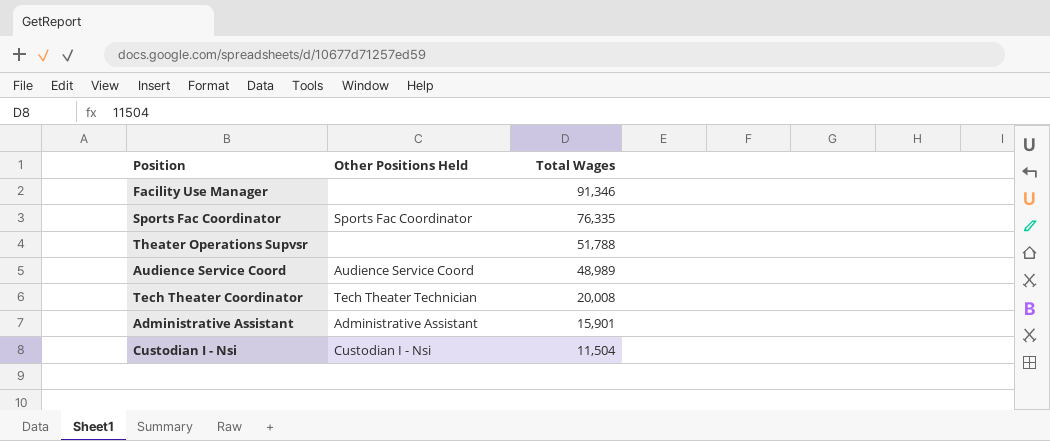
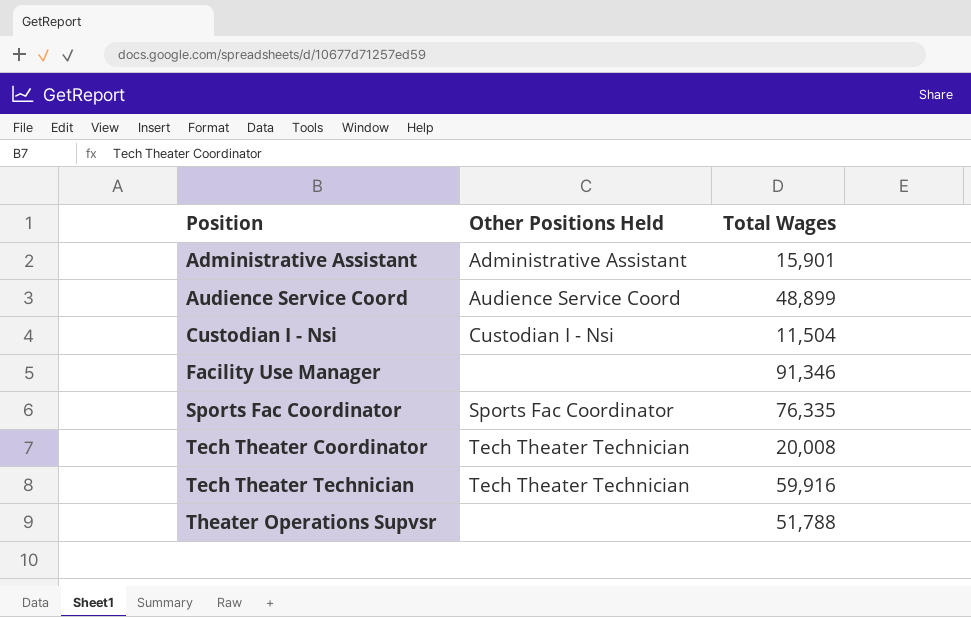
row order: Total Wages descending -> Position ascending
Audience Service Coord | Total Wages: 48,989 -> 48,899
row Tech Theater Technician: none -> Tech Theater Technician | 59,916

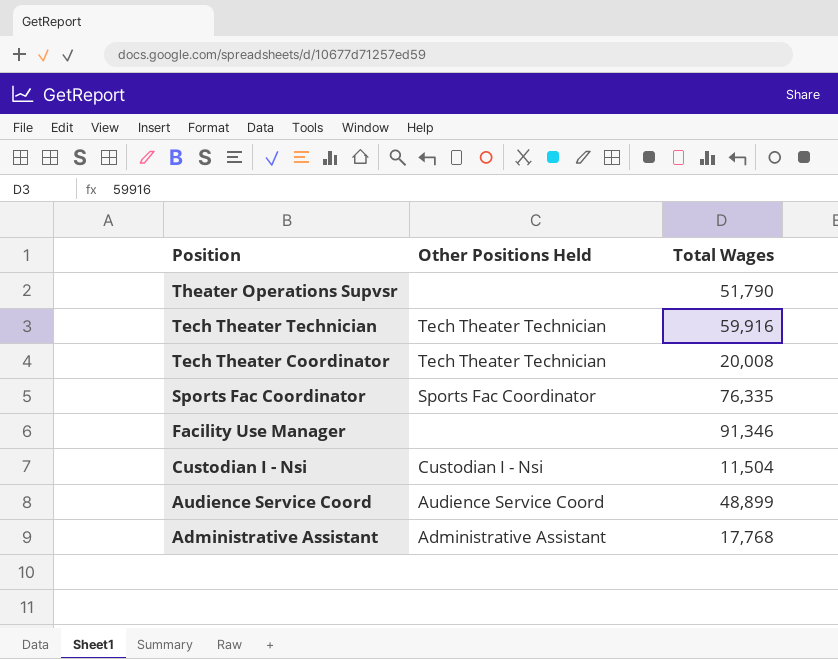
row order: Position ascending -> Position descending
Theater Operations Supvsr | Total Wages: 51,788 -> 51,790
Administrative Assistant | Total Wages: 15,901 -> 17,768

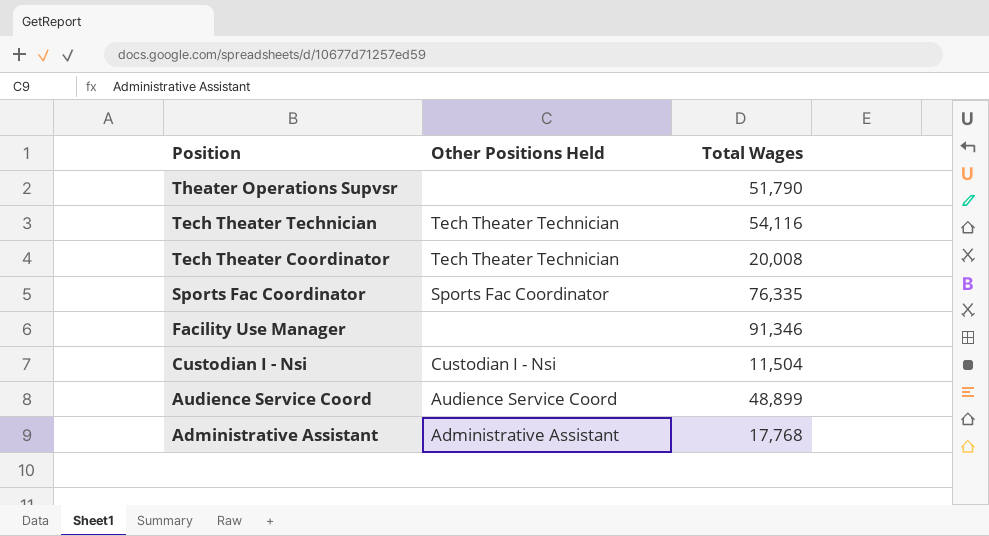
Tech Theater Technician | Total Wages: 59,916 -> 54,116

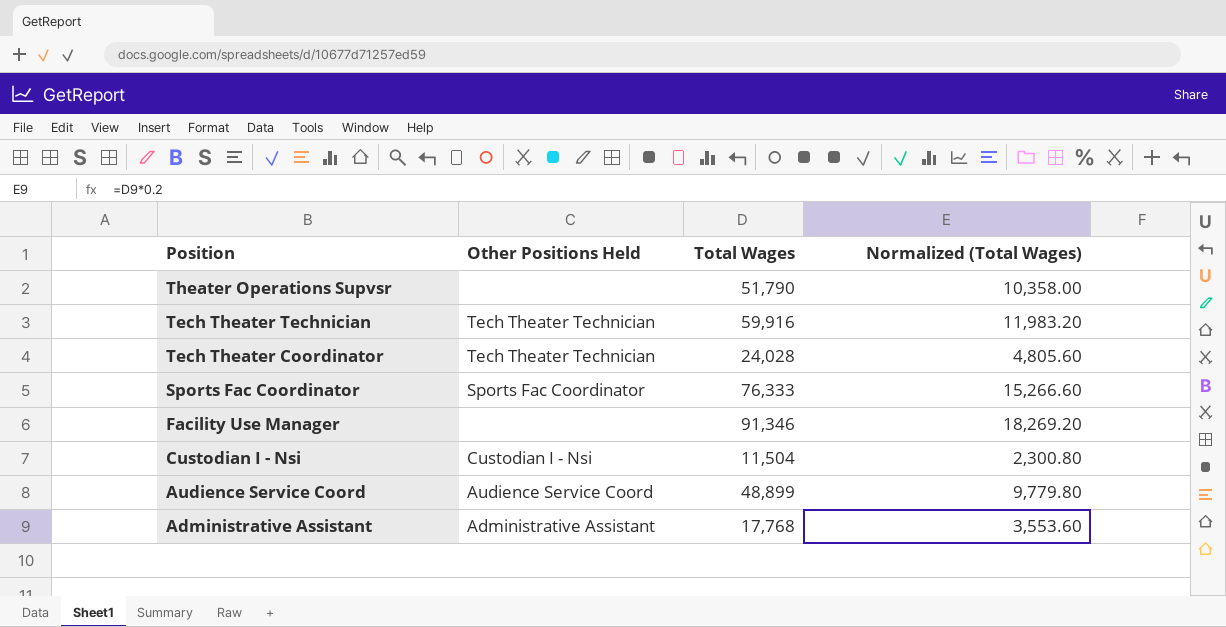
column Normalized (Total Wages) | formula: none -> [Total Wages] * 0.2
Tech Theater Technician | Total Wages: 54,116 -> 59,916
Tech Theater Coordinator | Total Wages: 20,008 -> 24,028
Sports Fac Coordinator | Total Wages: 76,335 -> 76,333

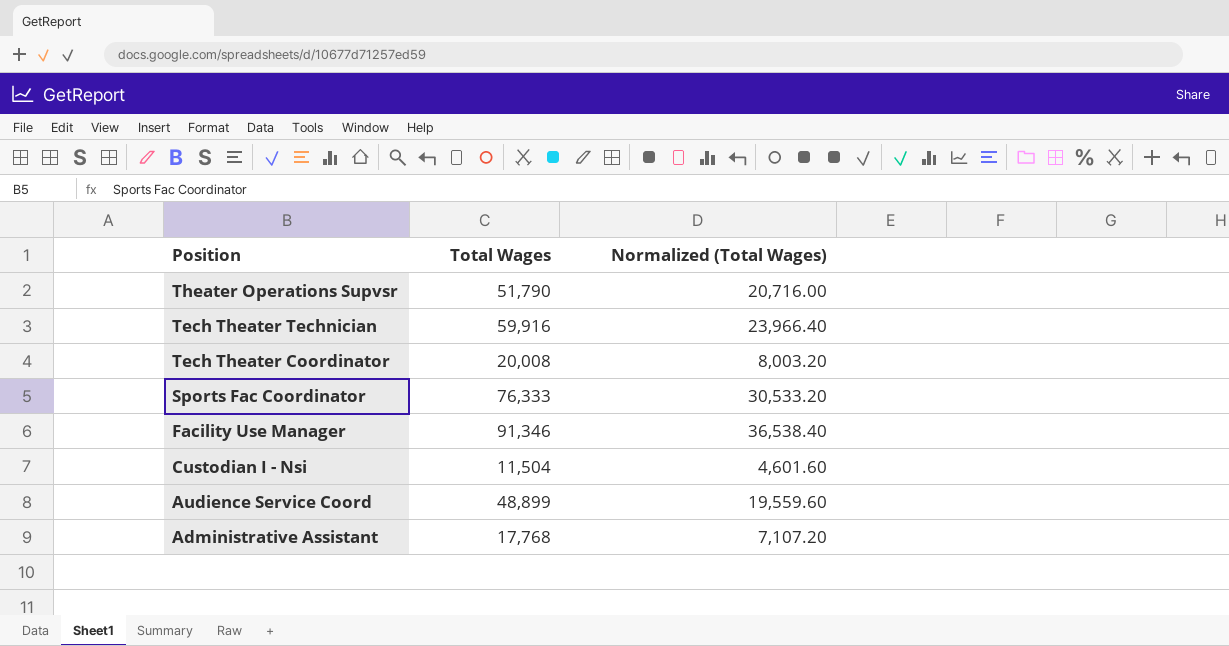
column Other Positions Held | position: 2 -> none
column Normalized (Total Wages) | formula: [Total Wages] * 0.2 -> [Total Wages] * 0.4
Tech Theater Coordinator | Total Wages: 24,028 -> 20,008

